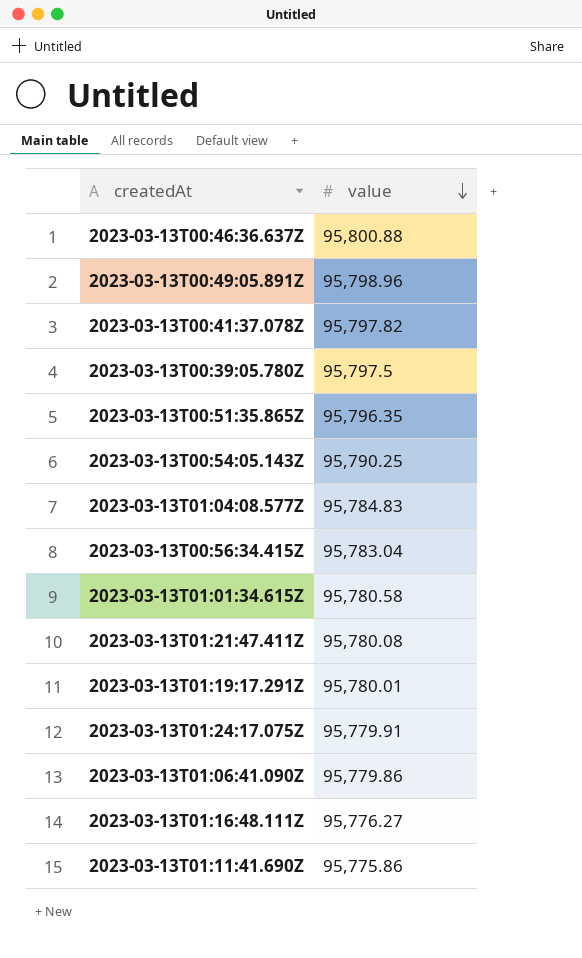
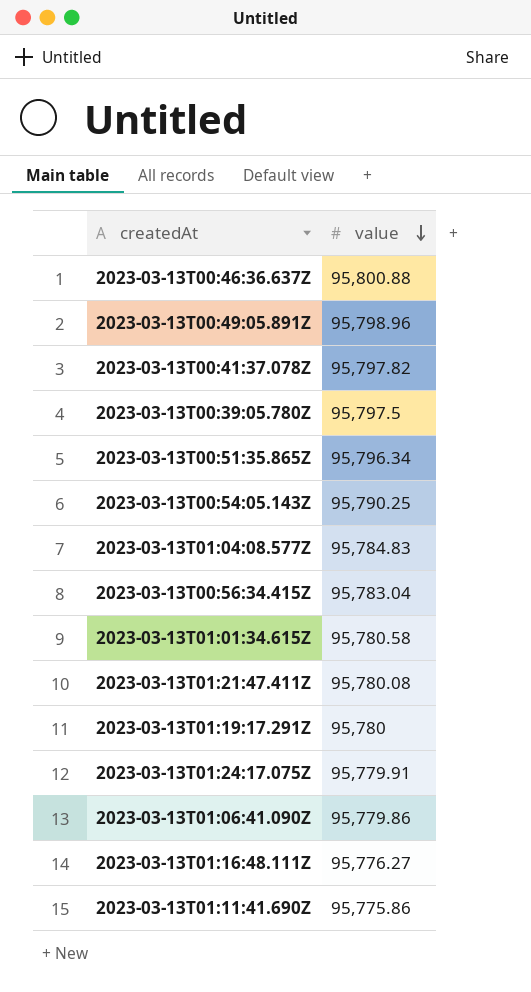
2023-03-13T00:51:35.865Z | value: 95,796.35 -> 95,796.34
2023-03-13T01:19:17.291Z | value: 95,780.01 -> 95,780

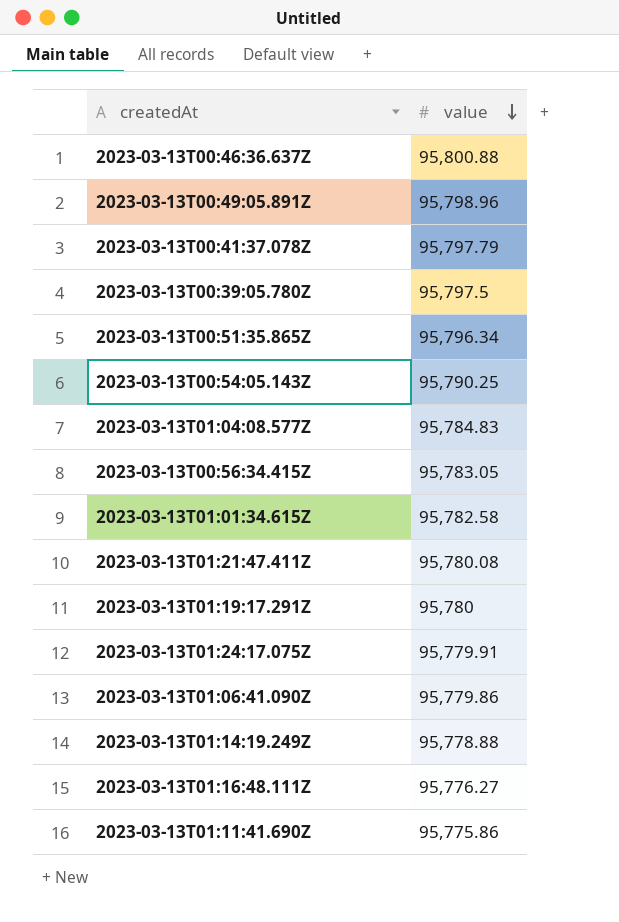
2023-03-13T00:41:37.078Z | value: 95,797.82 -> 95,797.79
2023-03-13T00:56:34.415Z | value: 95,783.04 -> 95,783.05
2023-03-13T01:01:34.615Z | value: 95,780.58 -> 95,782.58
row 2023-03-13T01:14:19.249Z: none -> 95,778.88

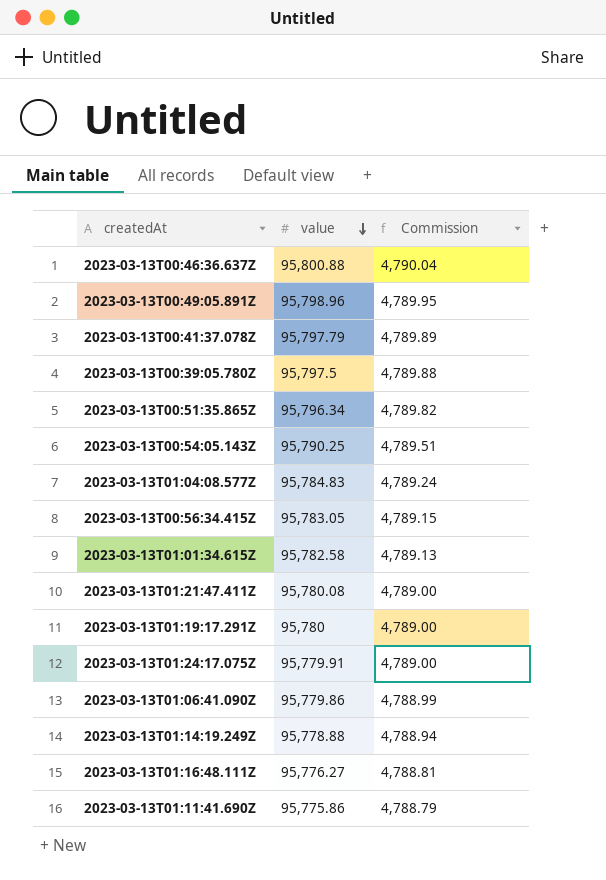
column Commission | formula: none -> [value] * 0.05

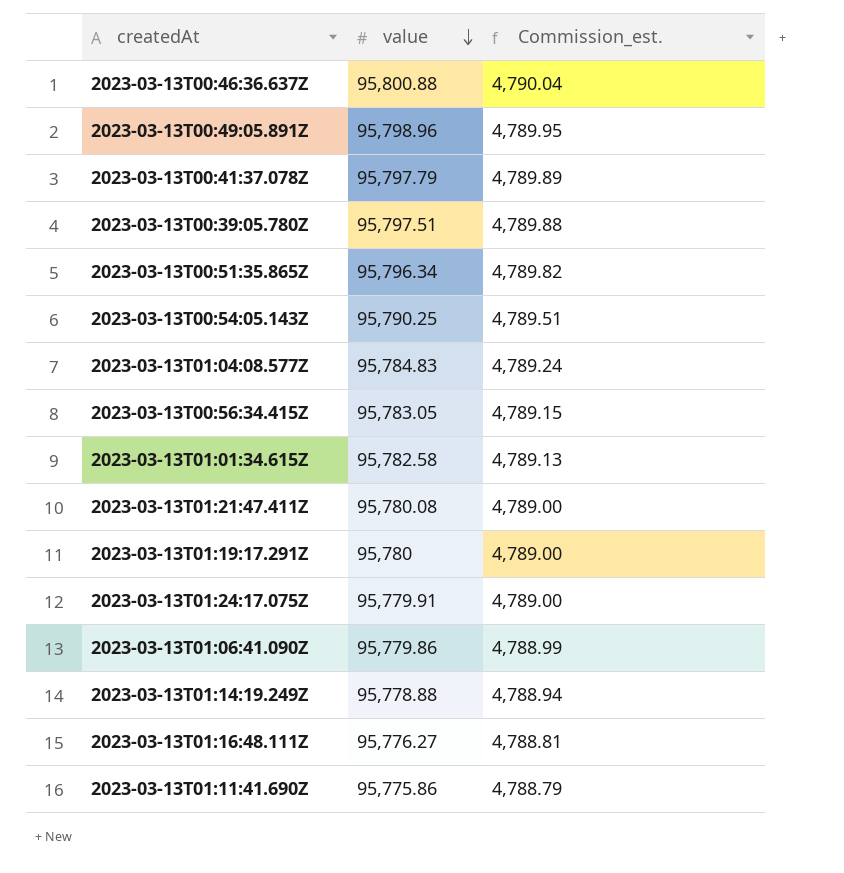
column name: Commission -> Commission_est.
2023-03-13T00:39:05.780Z | value: 95,797.5 -> 95,797.51

